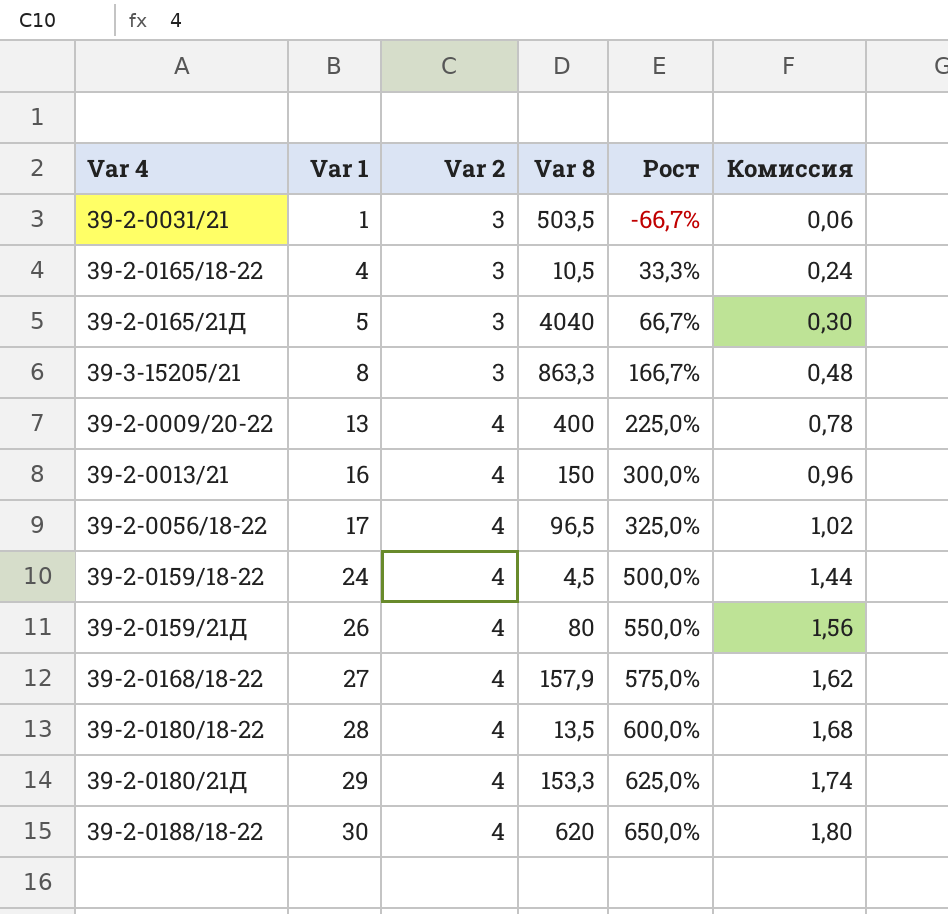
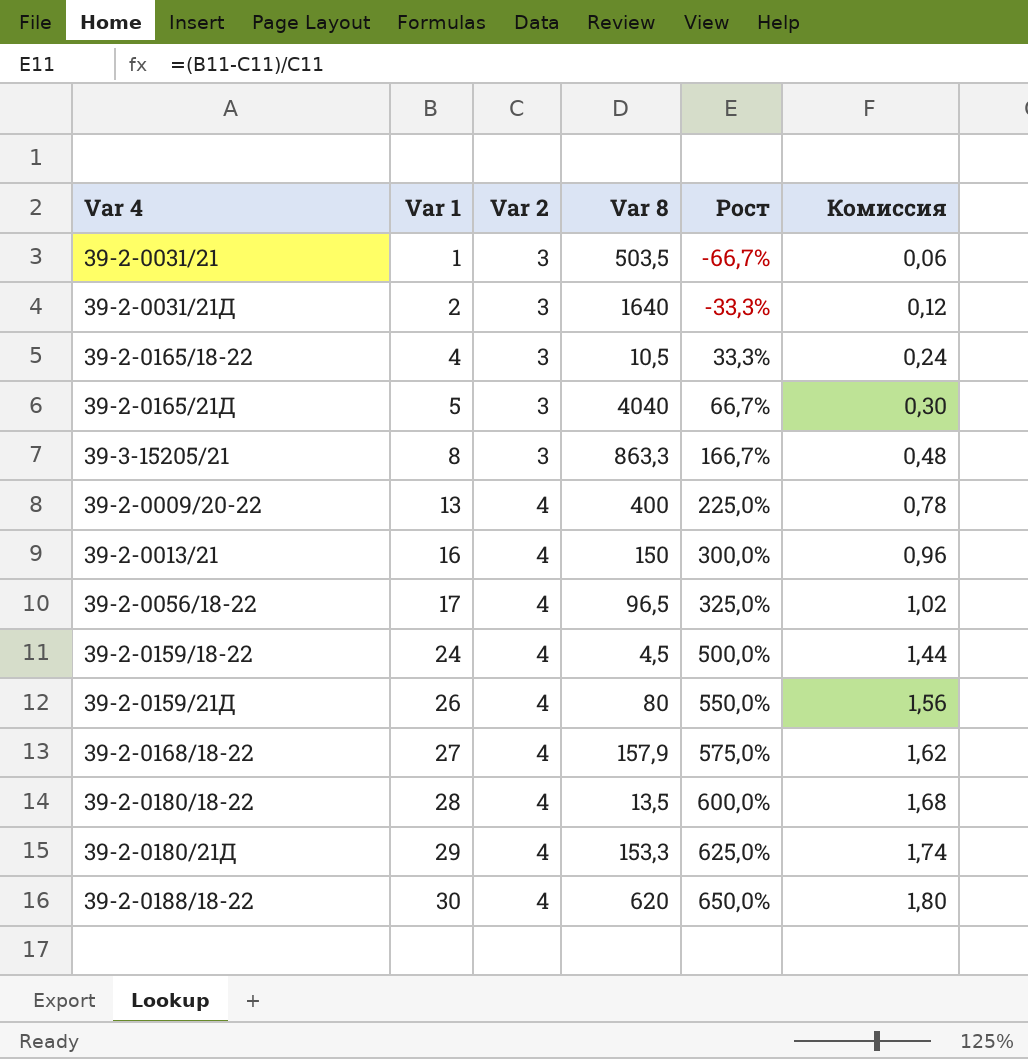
row 39-2-0031/21Д: none -> 2 | 3 | 1640 | -33,3% | 0,12

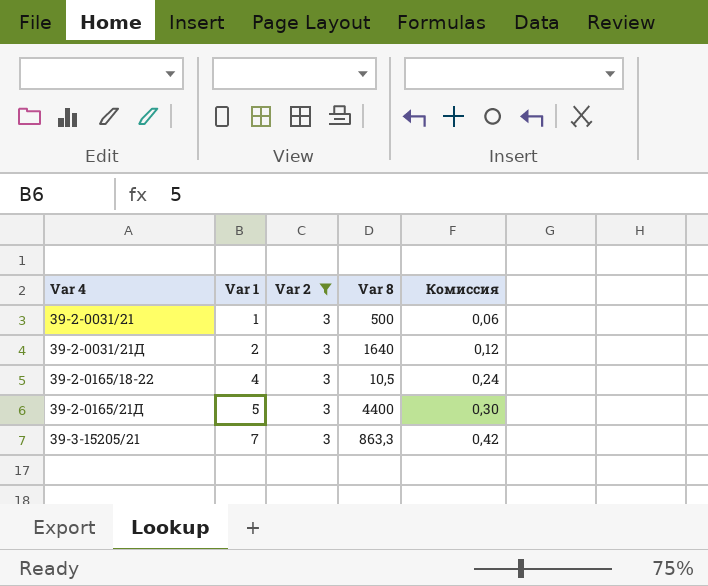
filter: none -> Var 2 = 3
column Рост | formula: ([Var 1] - [Var 2]) / [Var 2] -> none
39-2-0031/21 | Var 8: 503,5 -> 500
39-2-0165/21Д | Var 8: 4040 -> 4400
39-3-15205/21 | Var 1: 8 -> 7
39-3-15205/21 | Комиссия: 0,48 -> 0,42

